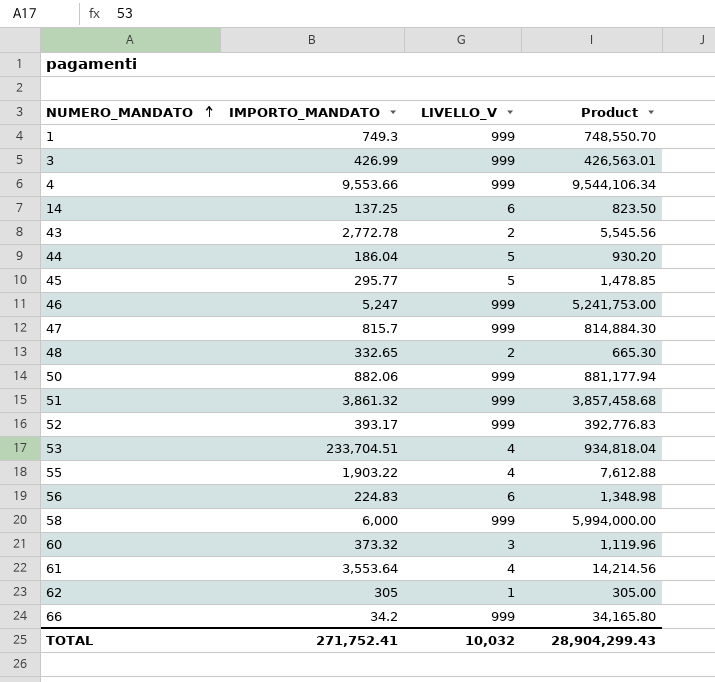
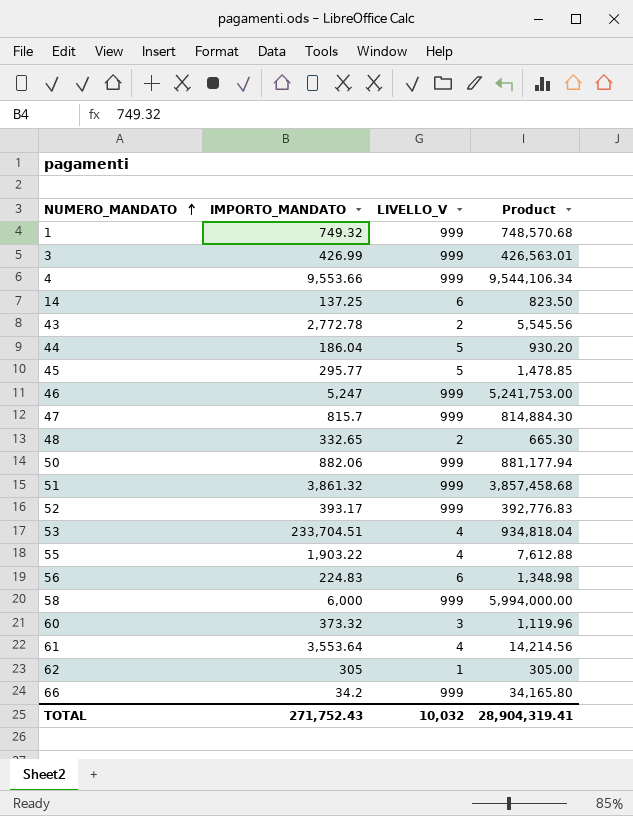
1 | IMPORTO_MANDATO: 749.3 -> 749.32
1 | Product: 748,550.70 -> 748,570.68
TOTAL | IMPORTO_MANDATO: 271,752.41 -> 271,752.43
TOTAL | Product: 28,904,299.43 -> 28,904,319.41

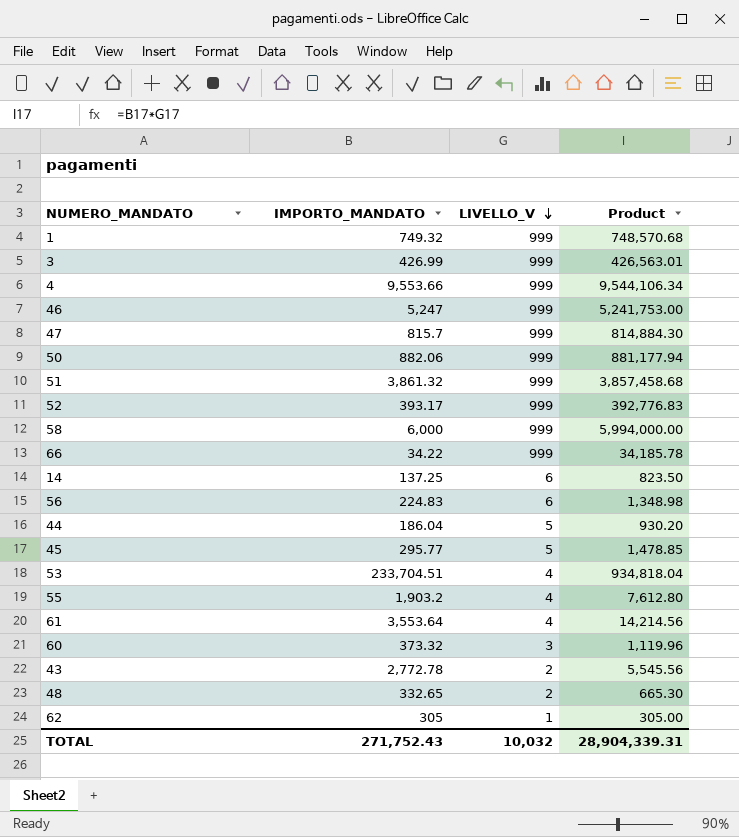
row order: NUMERO_MANDATO ascending -> LIVELLO_V descending
66 | IMPORTO_MANDATO: 34.2 -> 34.22
66 | Product: 34,165.80 -> 34,185.78
55 | IMPORTO_MANDATO: 1,903.22 -> 1,903.2
55 | Product: 7,612.88 -> 7,612.80
TOTAL | Product: 28,904,319.41 -> 28,904,339.31

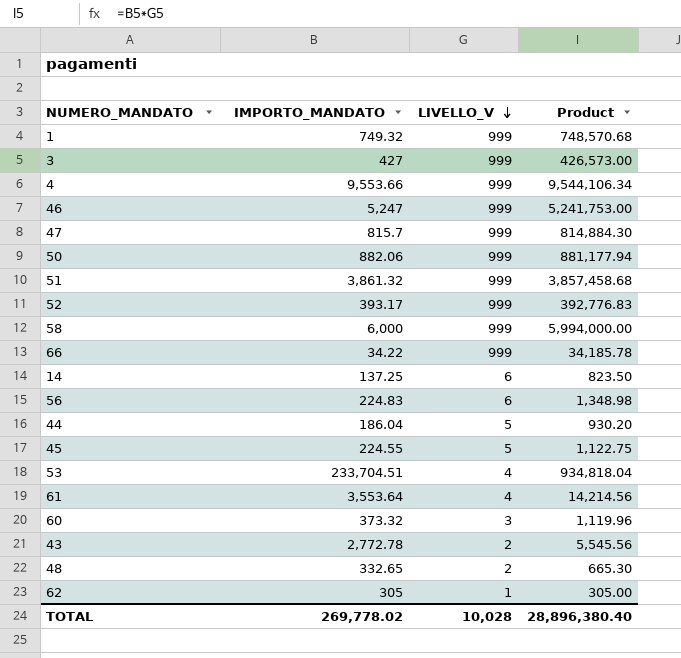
row 55: 1,903.2 | 4 | 7,612.80 -> none
3 | IMPORTO_MANDATO: 426.99 -> 427
3 | Product: 426,563.01 -> 426,573.00
45 | IMPORTO_MANDATO: 295.77 -> 224.55
45 | Product: 1,478.85 -> 1,122.75
TOTAL | IMPORTO_MANDATO: 271,752.43 -> 269,778.02
TOTAL | LIVELLO_V: 10,032 -> 10,028
TOTAL | Product: 28,904,339.31 -> 28,896,380.40

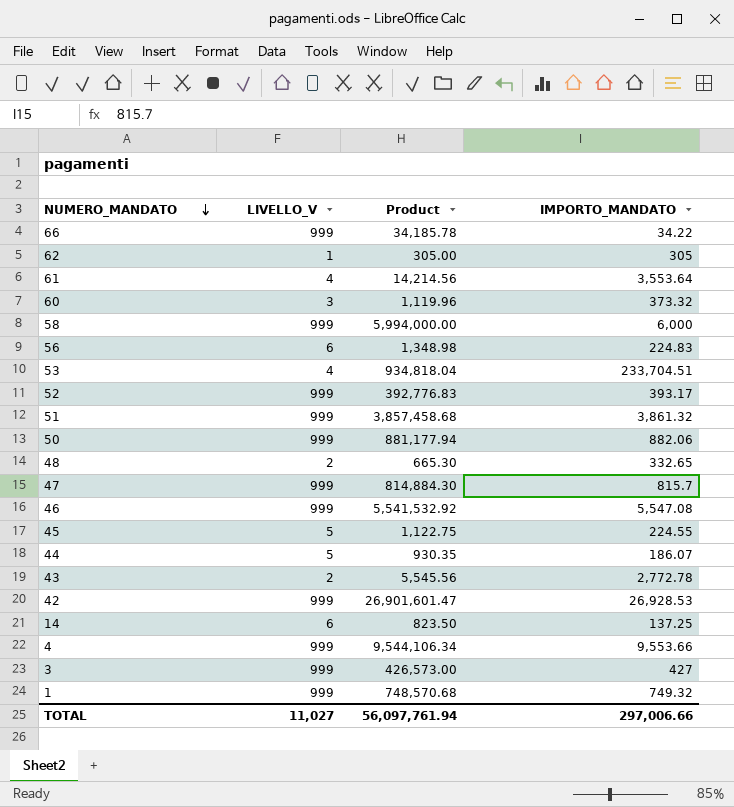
row order: LIVELLO_V descending -> NUMERO_MANDATO descending
column IMPORTO_MANDATO | position: 2 -> 4
46 | Product: 5,241,753.00 -> 5,541,532.92
46 | IMPORTO_MANDATO: 5,247 -> 5,547.08
44 | Product: 930.20 -> 930.35
44 | IMPORTO_MANDATO: 186.04 -> 186.07
row 42: none -> 999 | 26,901,601.47 | 26,928.53
TOTAL | LIVELLO_V: 10,028 -> 11,027
TOTAL | Product: 28,896,380.40 -> 56,097,761.94
TOTAL | IMPORTO_MANDATO: 269,778.02 -> 297,006.66

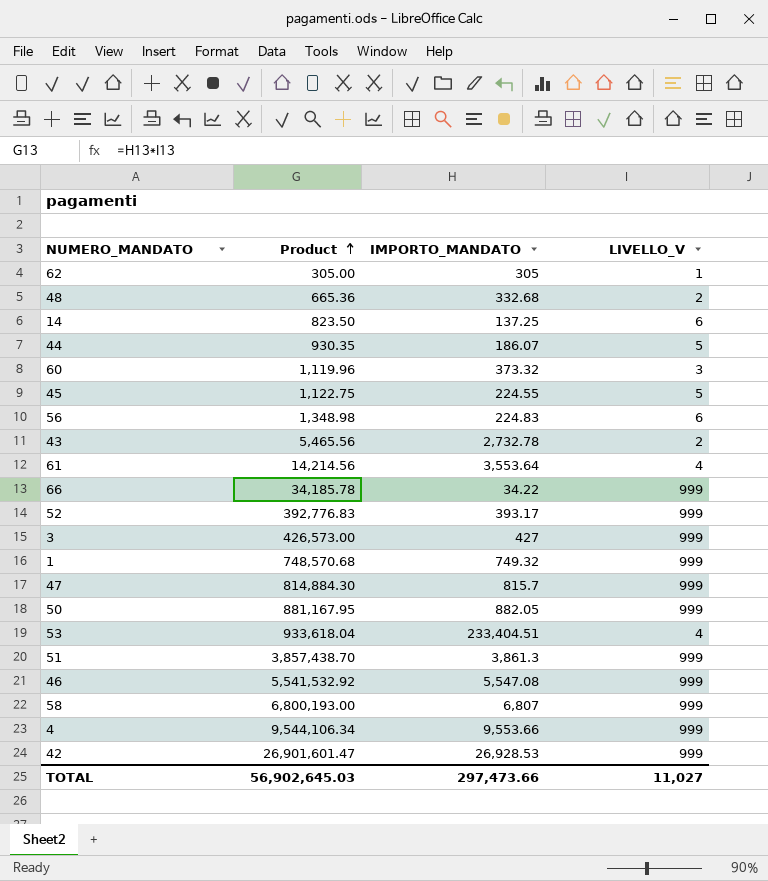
row order: NUMERO_MANDATO descending -> Product ascending
column LIVELLO_V | position: 2 -> 4
48 | Product: 665.30 -> 665.36
48 | IMPORTO_MANDATO: 332.65 -> 332.68
43 | Product: 5,545.56 -> 5,465.56
43 | IMPORTO_MANDATO: 2,772.78 -> 2,732.78
50 | Product: 881,177.94 -> 881,167.95
50 | IMPORTO_MANDATO: 882.06 -> 882.05
53 | Product: 934,818.04 -> 933,618.04
53 | IMPORTO_MANDATO: 233,704.51 -> 233,404.51
51 | Product: 3,857,458.68 -> 3,857,438.70
51 | IMPORTO_MANDATO: 3,861.32 -> 3,861.3
58 | Product: 5,994,000.00 -> 6,800,193.00
58 | IMPORTO_MANDATO: 6,000 -> 6,807
TOTAL | Product: 56,097,761.94 -> 56,902,645.03
TOTAL | IMPORTO_MANDATO: 297,006.66 -> 297,473.66

